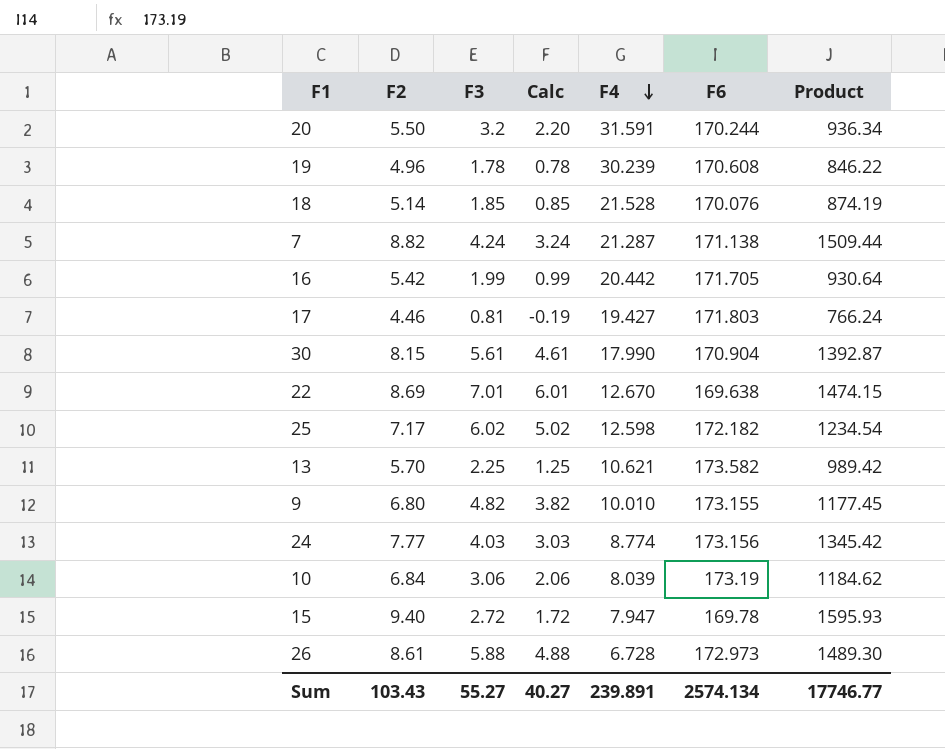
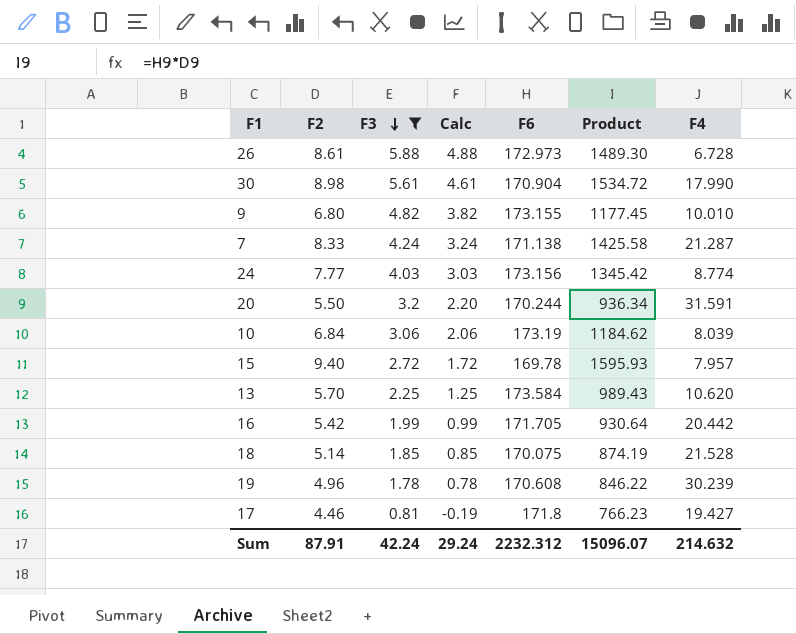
filter: none -> F3 <= 5.88
row order: F4 descending -> F3 descending
column F4 | position: 5 -> 7
30 | F2: 8.15 -> 8.98
30 | Product: 1392.87 -> 1534.72
7 | F2: 8.82 -> 8.33
7 | Product: 1509.44 -> 1425.58
15 | F4: 7.947 -> 7.957
13 | F6: 173.582 -> 173.584
13 | Product: 989.42 -> 989.43
13 | F4: 10.621 -> 10.620
18 | F6: 170.076 -> 170.075
17 | F6: 171.803 -> 171.8
17 | Product: 766.24 -> 766.23
Sum | F2: 103.43 -> 87.91
Sum | F3: 55.27 -> 42.24
Sum | Calc: 40.27 -> 29.24
Sum | F6: 2574.134 -> 2232.312
Sum | Product: 17746.77 -> 15096.07
Sum | F4: 239.891 -> 214.632

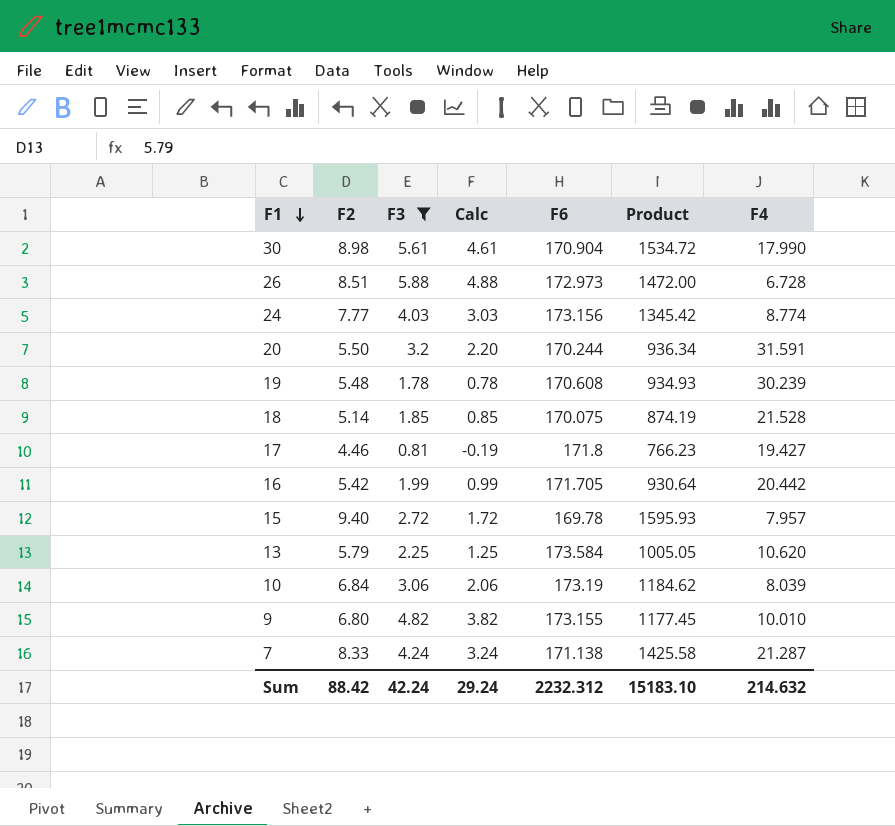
row order: F3 descending -> F1 descending
26 | F2: 8.61 -> 8.51
26 | Product: 1489.30 -> 1472.00
19 | F2: 4.96 -> 5.48
19 | Product: 846.22 -> 934.93
13 | F2: 5.70 -> 5.79
13 | Product: 989.43 -> 1005.05
Sum | F2: 87.91 -> 88.42
Sum | Product: 15096.07 -> 15183.10

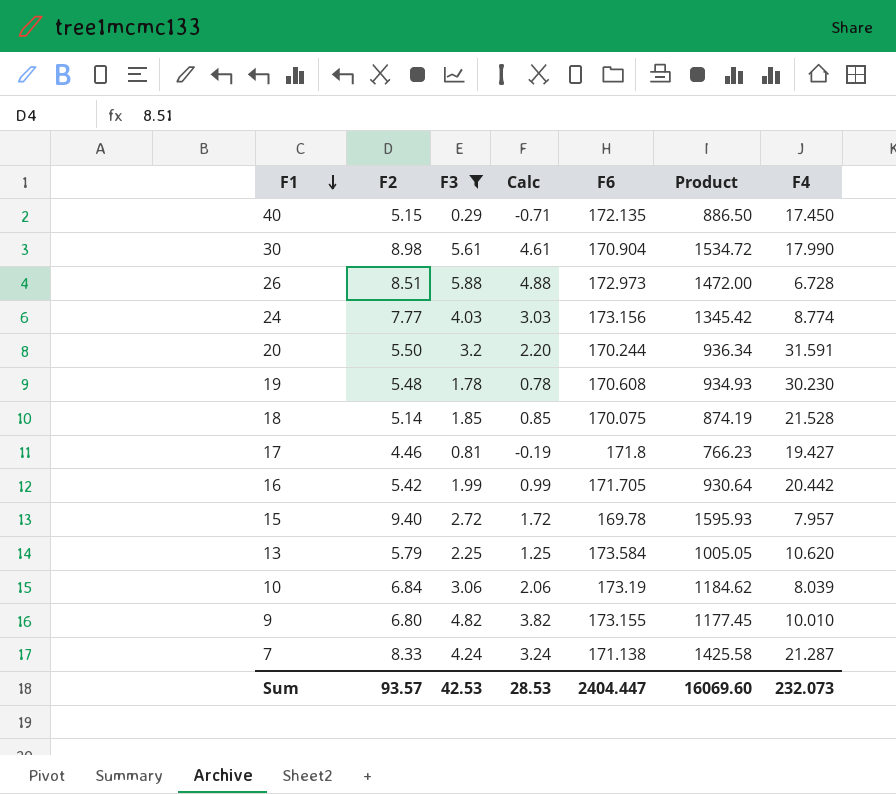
row 40: none -> 5.15 | 0.29 | -0.71 | 172.135 | 886.50 | 17.450
19 | F4: 30.239 -> 30.230
Sum | F2: 88.42 -> 93.57
Sum | F3: 42.24 -> 42.53
Sum | Calc: 29.24 -> 28.53
Sum | F6: 2232.312 -> 2404.447
Sum | Product: 15183.10 -> 16069.60
Sum | F4: 214.632 -> 232.073

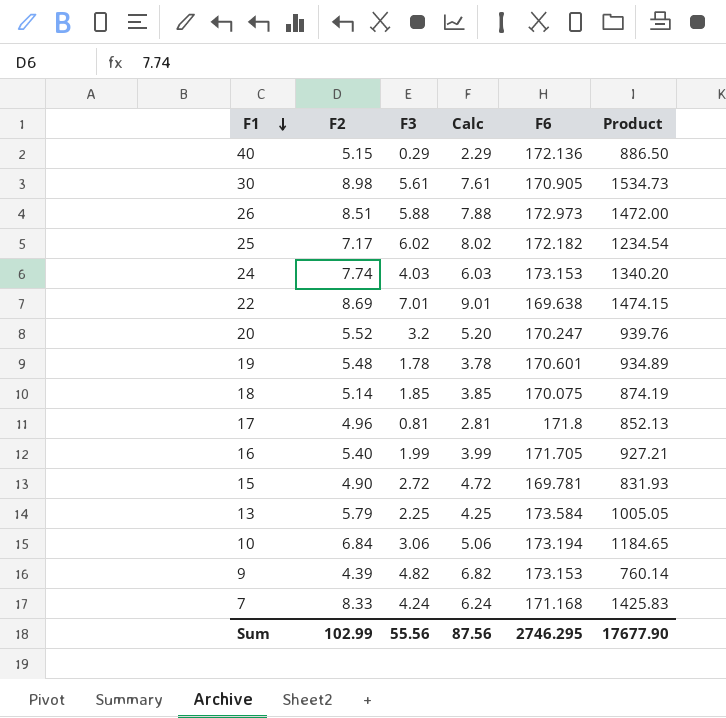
filter: F3 <= 5.88 -> none
column F4 | position: 7 -> none
column Calc | formula: [F3] - 1 -> [F3] + 2
40 | F6: 172.135 -> 172.136
30 | F6: 170.904 -> 170.905
30 | Product: 1534.72 -> 1534.73
24 | F2: 7.77 -> 7.74
24 | F6: 173.156 -> 173.153
24 | Product: 1345.42 -> 1340.20
20 | F2: 5.50 -> 5.52
20 | F6: 170.244 -> 170.247
20 | Product: 936.34 -> 939.76
19 | F6: 170.608 -> 170.601
19 | Product: 934.93 -> 934.89
17 | F2: 4.46 -> 4.96
17 | Product: 766.23 -> 852.13
16 | F2: 5.42 -> 5.40
16 | Product: 930.64 -> 927.21
15 | F2: 9.40 -> 4.90
15 | F6: 169.78 -> 169.781
15 | Product: 1595.93 -> 831.93
10 | F6: 173.19 -> 173.194
10 | Product: 1184.62 -> 1184.65
9 | F2: 6.80 -> 4.39
9 | F6: 173.155 -> 173.153
9 | Product: 1177.45 -> 760.14
7 | F6: 171.138 -> 171.168
7 | Product: 1425.58 -> 1425.83
Sum | F2: 93.57 -> 102.99
Sum | F3: 42.53 -> 55.56
Sum | Calc: 28.53 -> 87.56
Sum | F6: 2404.447 -> 2746.295
Sum | Product: 16069.60 -> 17677.90

